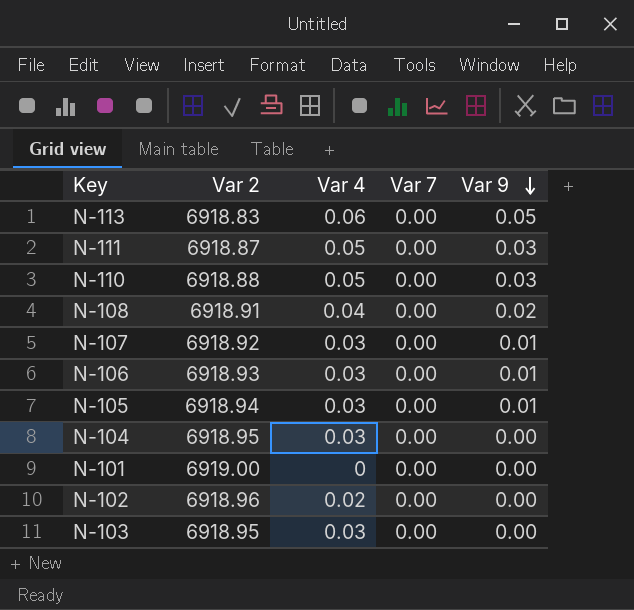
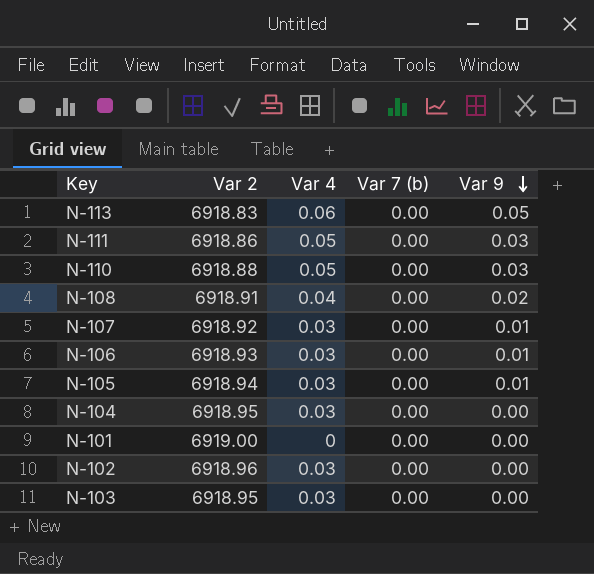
column name: Var 7 -> Var 7 (b)
N-111 | Var 2: 6918.87 -> 6918.86
N-102 | Var 4: 0.02 -> 0.03

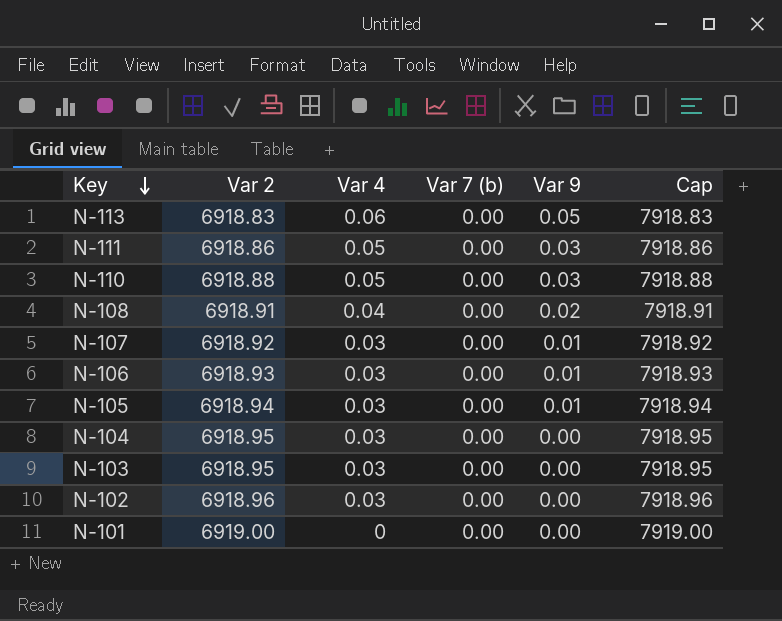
row order: Var 9 descending -> Key descending
column Cap | formula: none -> [Var 2] + 1000

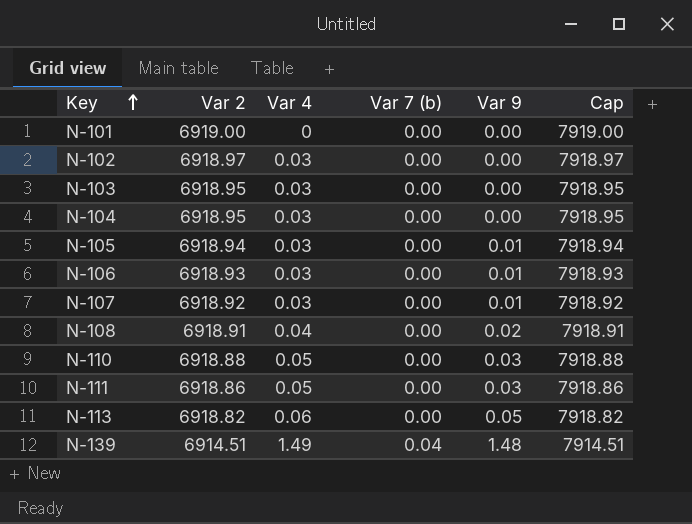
row order: Key descending -> Key ascending
N-102 | Var 2: 6918.96 -> 6918.97
N-102 | Cap: 7918.96 -> 7918.97
N-113 | Var 2: 6918.83 -> 6918.82
N-113 | Cap: 7918.83 -> 7918.82
row N-139: none -> 6914.51 | 1.49 | 0.04 | 1.48 | 7914.51

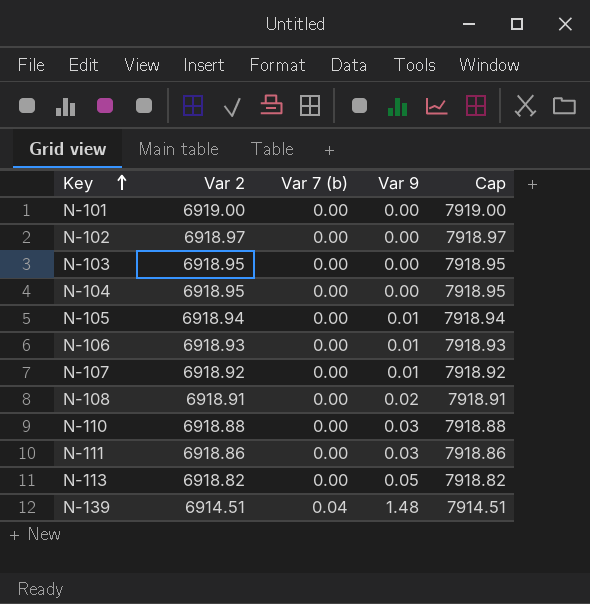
column Var 4 | position: 3 -> none

